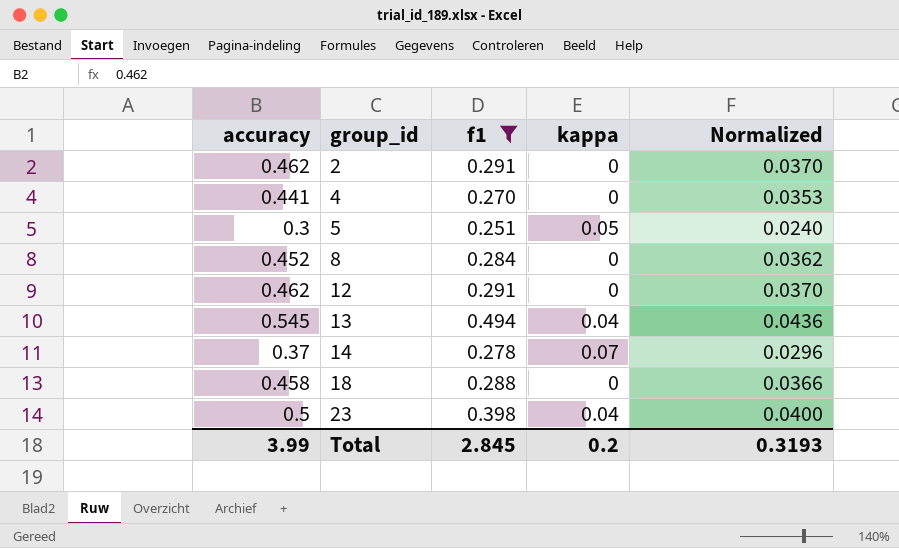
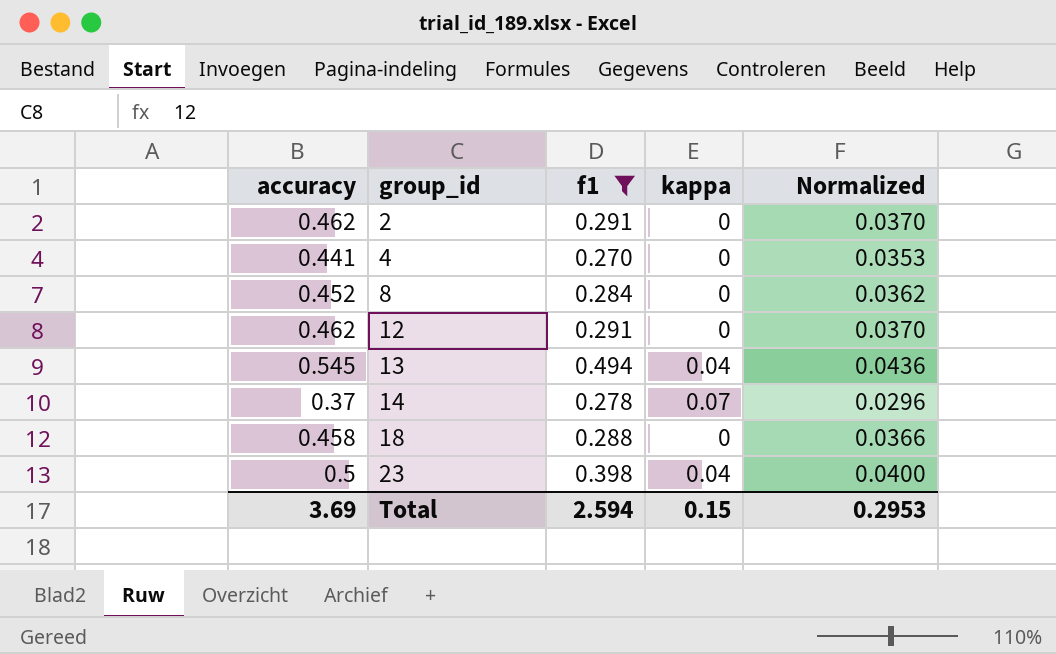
row 5: 0.3 | 0.251 | 0.05 | 0.0240 -> none
Total | accuracy: 3.99 -> 3.69
Total | f1: 2.845 -> 2.594
Total | kappa: 0.2 -> 0.15
Total | Normalized: 0.3193 -> 0.2953

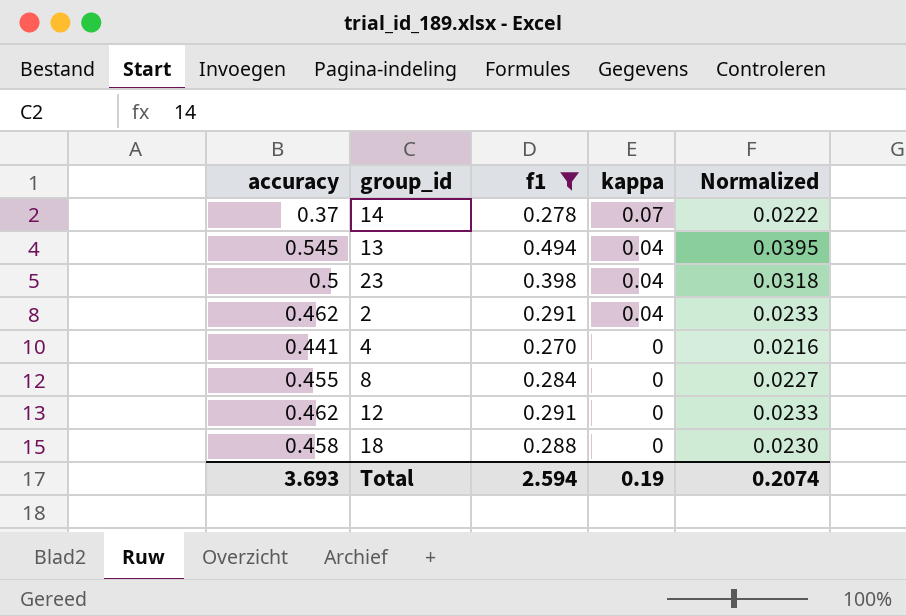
row order: group_id ascending -> kappa descending
column Normalized | formula: [accuracy] * 0.08 -> [f1] * 0.08
2 | kappa: 0 -> 0.04
8 | accuracy: 0.452 -> 0.455
Total | accuracy: 3.69 -> 3.693
Total | kappa: 0.15 -> 0.19
Total | Normalized: 0.2953 -> 0.2074

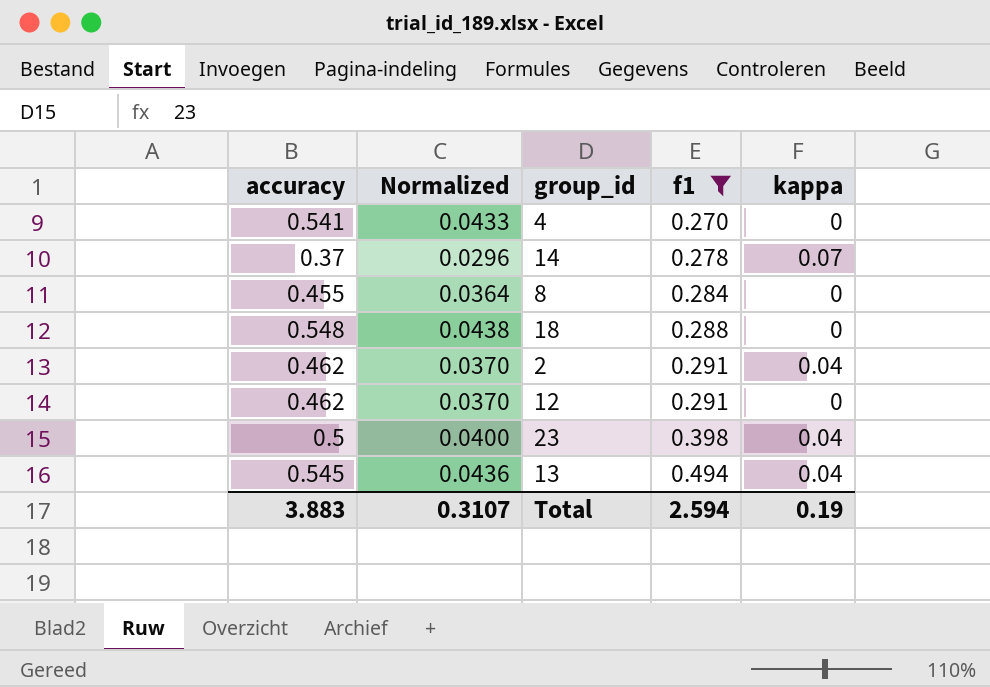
row order: kappa descending -> f1 ascending
column Normalized | formula: [f1] * 0.08 -> [accuracy] * 0.08
column Normalized | position: 5 -> 2
4 | accuracy: 0.441 -> 0.541
18 | accuracy: 0.458 -> 0.548
Total | accuracy: 3.693 -> 3.883
Total | Normalized: 0.2074 -> 0.3107

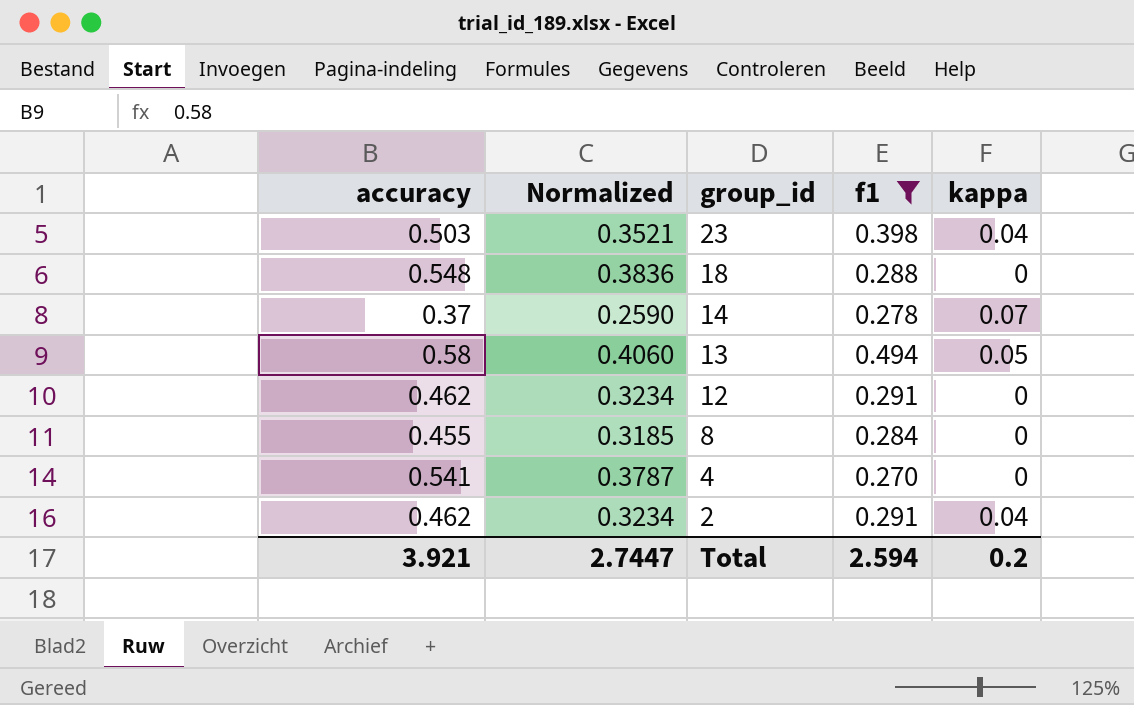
row order: f1 ascending -> group_id descending
column Normalized | formula: [accuracy] * 0.08 -> [accuracy] * 0.7
23 | accuracy: 0.5 -> 0.503
13 | accuracy: 0.545 -> 0.58
13 | kappa: 0.04 -> 0.05
Total | accuracy: 3.883 -> 3.921
Total | Normalized: 0.3107 -> 2.7447
Total | kappa: 0.19 -> 0.2

